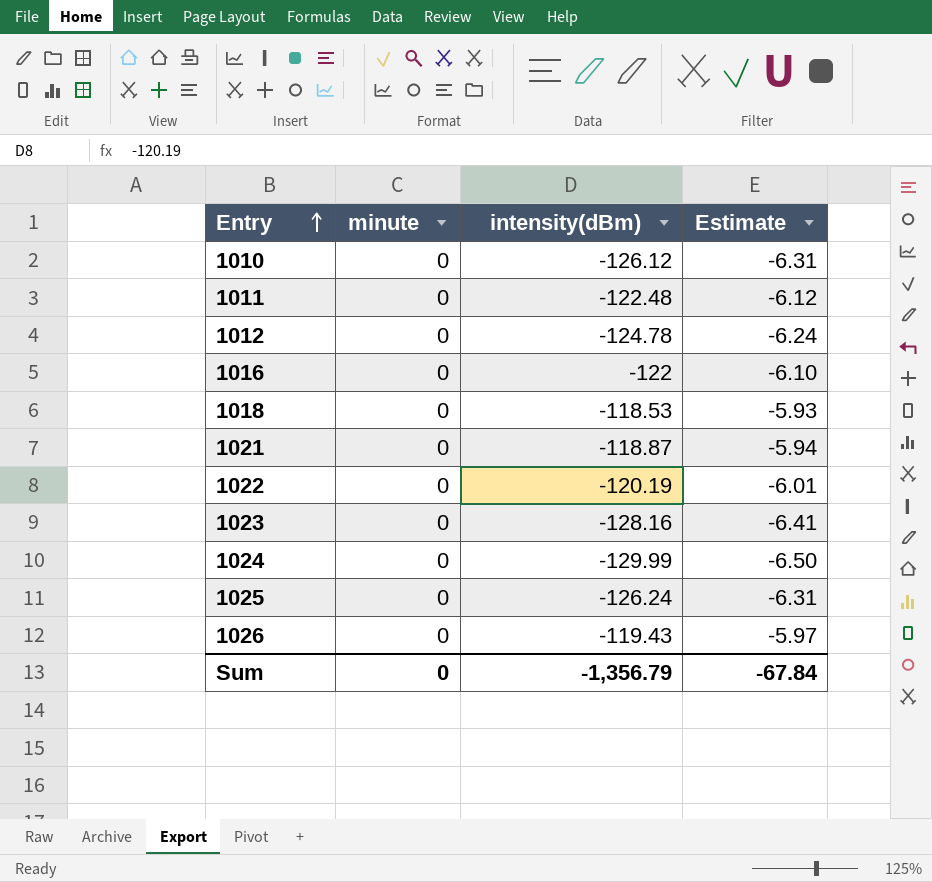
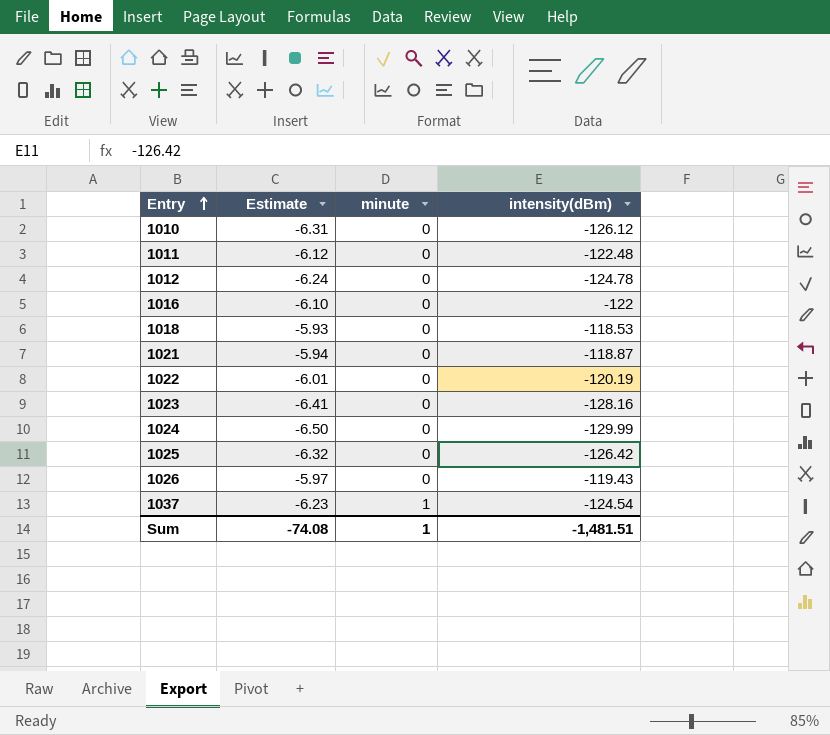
column Estimate | position: 4 -> 2
1025 | Estimate: -6.31 -> -6.32
1025 | intensity(dBm): -126.24 -> -126.42
row 1037: none -> -6.23 | 1 | -124.54
Sum | Estimate: -67.84 -> -74.08
Sum | minute: 0 -> 1
Sum | intensity(dBm): -1,356.79 -> -1,481.51

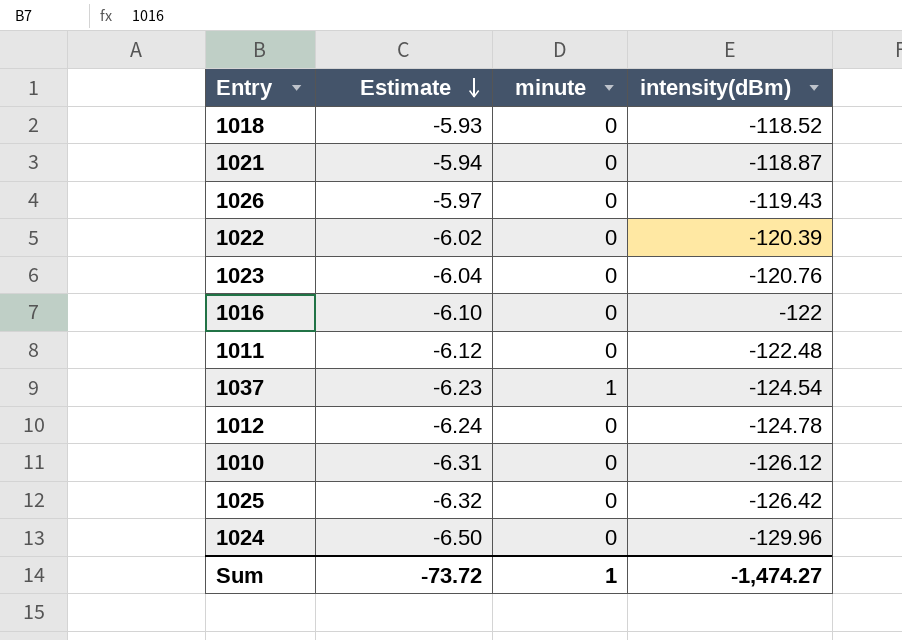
row order: Entry ascending -> Estimate descending
1018 | intensity(dBm): -118.53 -> -118.52
1022 | Estimate: -6.01 -> -6.02
1022 | intensity(dBm): -120.19 -> -120.39
1023 | Estimate: -6.41 -> -6.04
1023 | intensity(dBm): -128.16 -> -120.76
1024 | intensity(dBm): -129.99 -> -129.96
Sum | Estimate: -74.08 -> -73.72
Sum | intensity(dBm): -1,481.51 -> -1,474.27

